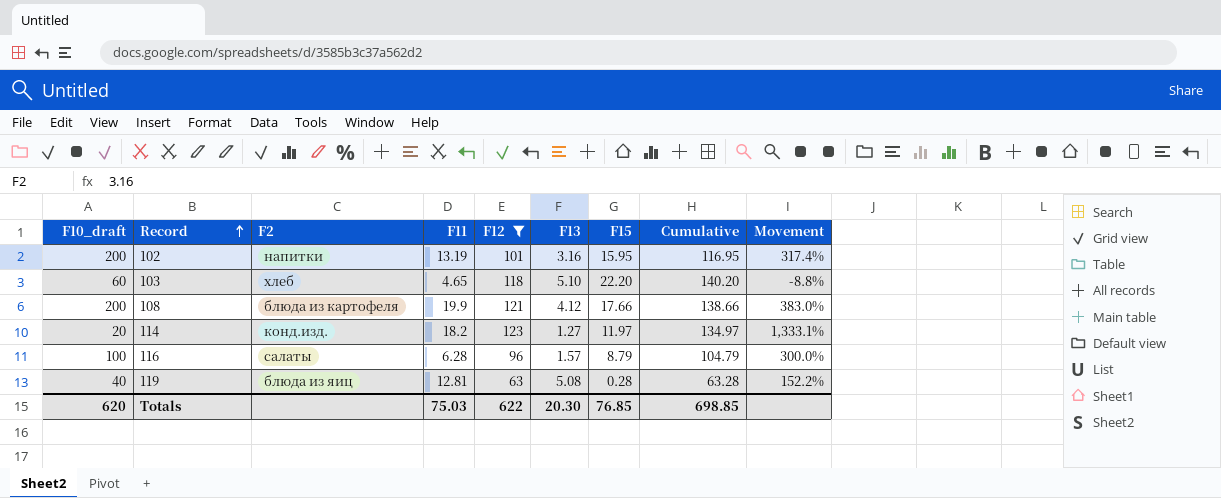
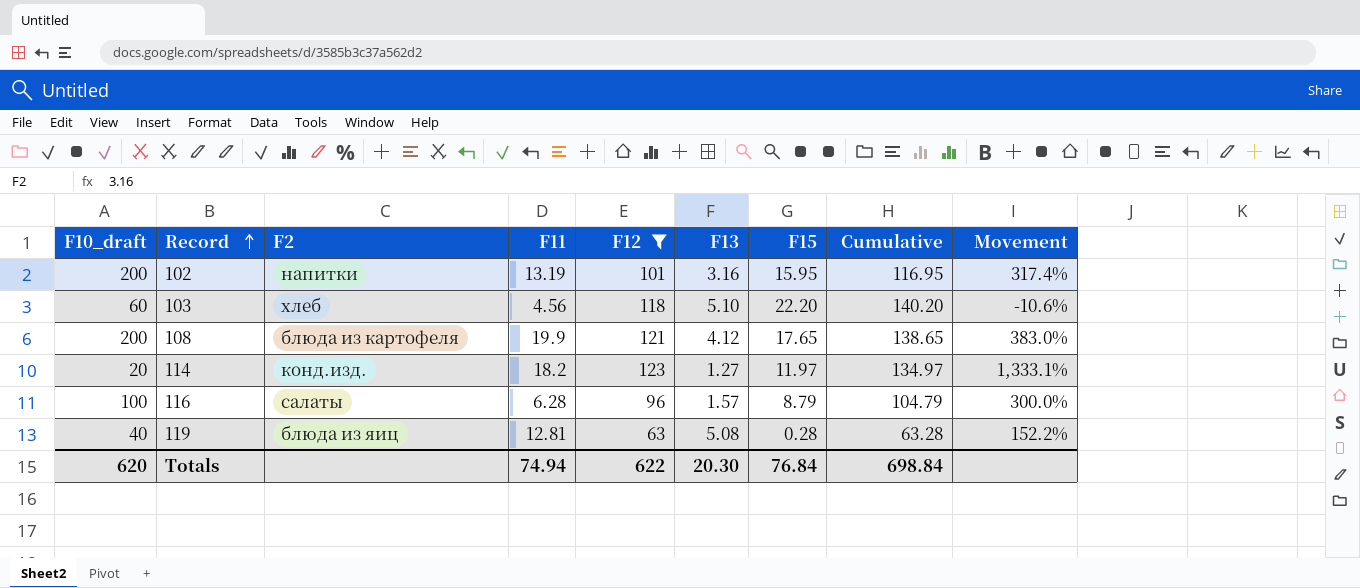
103 | F11: 4.65 -> 4.56
103 | Movement: -8.8% -> -10.6%
108 | F15: 17.66 -> 17.65
108 | Cumulative: 138.66 -> 138.65
Totals | F11: 75.03 -> 74.94
Totals | F15: 76.85 -> 76.84
Totals | Cumulative: 698.85 -> 698.84

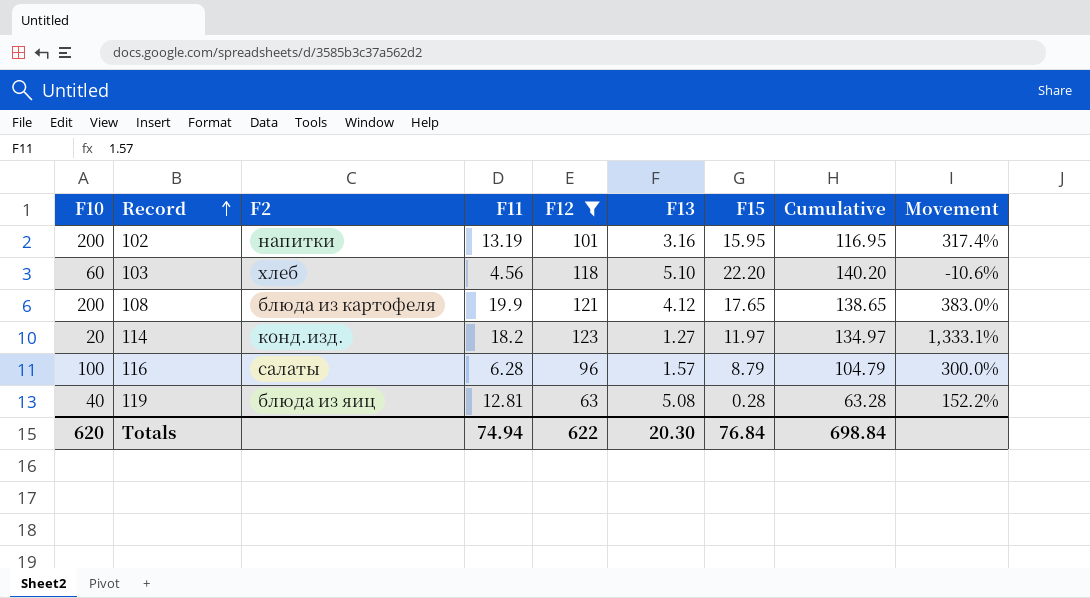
column name: F10_draft -> F10

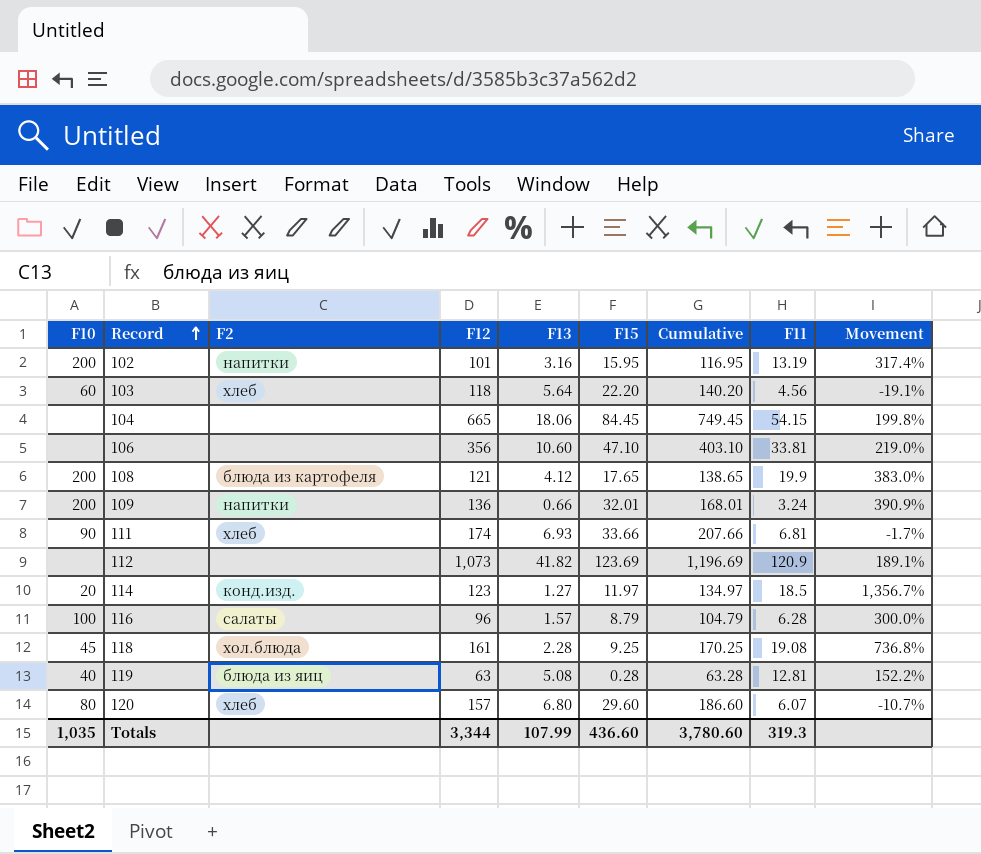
filter: F12 <= 123 -> none
column F11 | position: 4 -> 8
103 | F13: 5.10 -> 5.64
103 | Movement: -10.6% -> -19.1%
114 | F11: 18.2 -> 18.5
114 | Movement: 1,333.1% -> 1,356.7%
Totals | F10: 620 -> 1,035
Totals | F12: 622 -> 3,344
Totals | F13: 20.30 -> 107.99
Totals | F15: 76.84 -> 436.60
Totals | Cumulative: 698.84 -> 3,780.60
Totals | F11: 74.94 -> 319.3

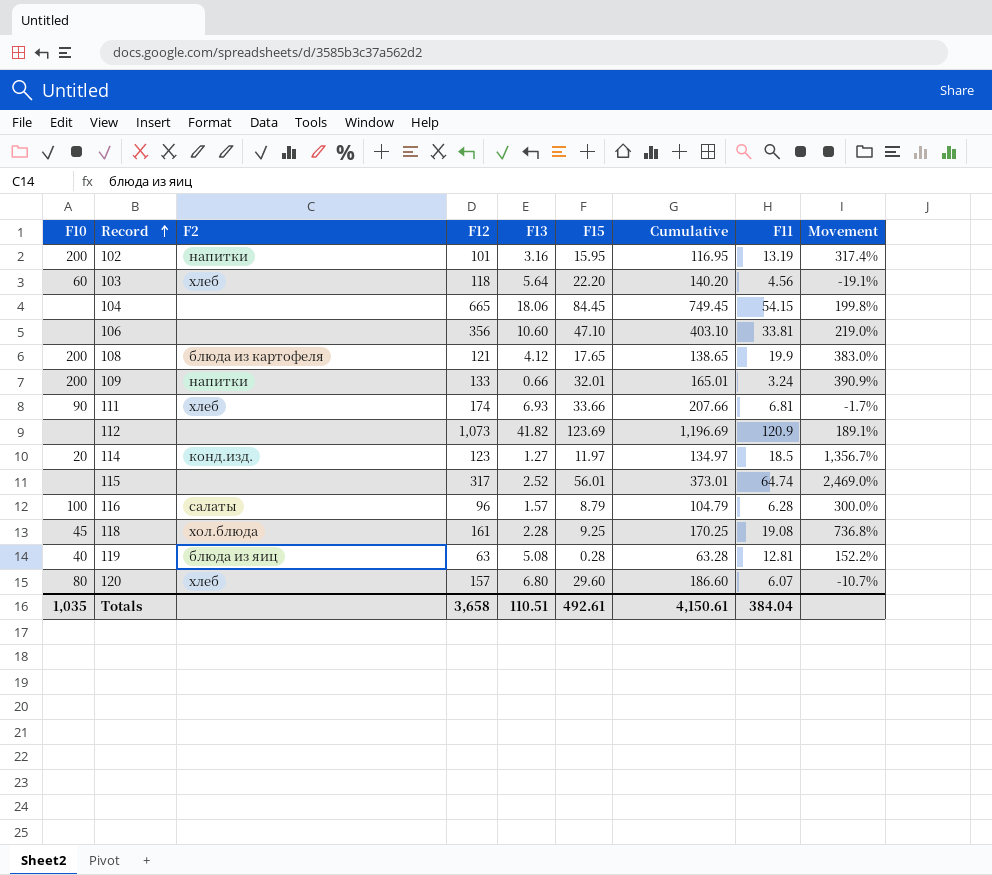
109 | F12: 136 -> 133
109 | Cumulative: 168.01 -> 165.01
row 115: none -> none | none | 317 | 2.52 | 56.01 | 373.01 | 64.74 | 2,469.0%
Totals | F12: 3,344 -> 3,658
Totals | F13: 107.99 -> 110.51
Totals | F15: 436.60 -> 492.61
Totals | Cumulative: 3,780.60 -> 4,150.61
Totals | F11: 319.3 -> 384.04

